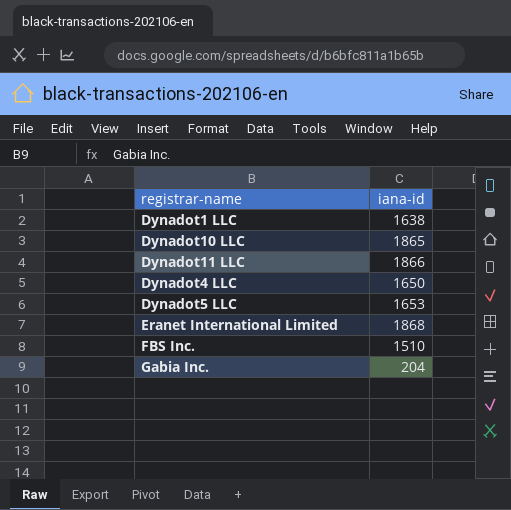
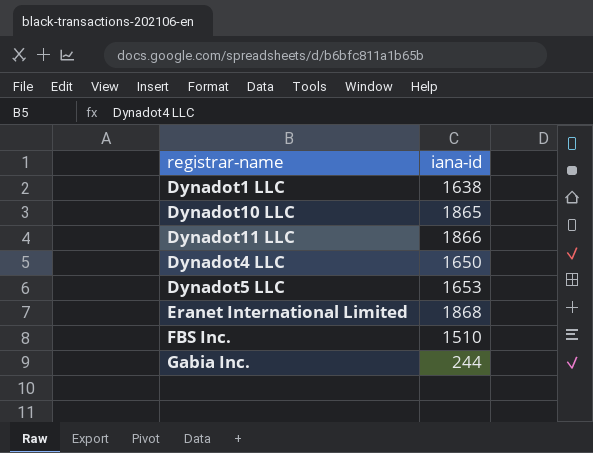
Gabia Inc. | iana-id: 204 -> 244

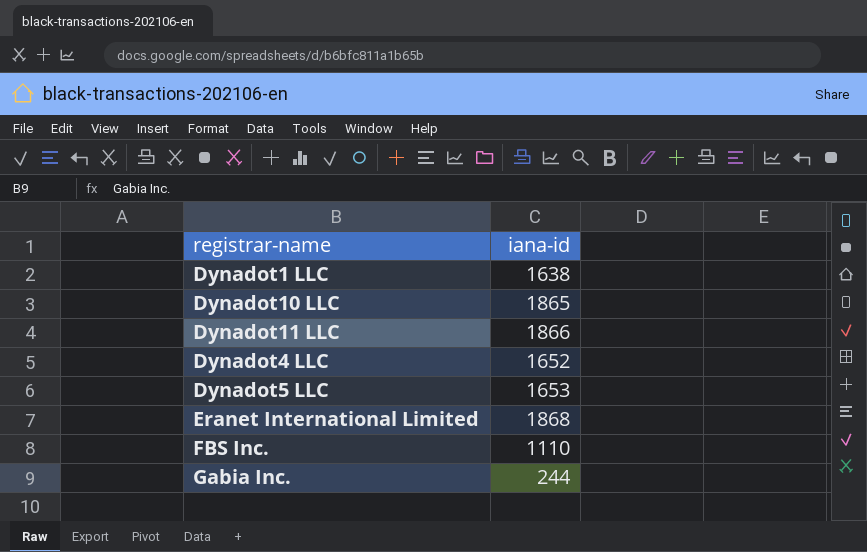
Dynadot4 LLC | iana-id: 1650 -> 1652
FBS Inc. | iana-id: 1510 -> 1110

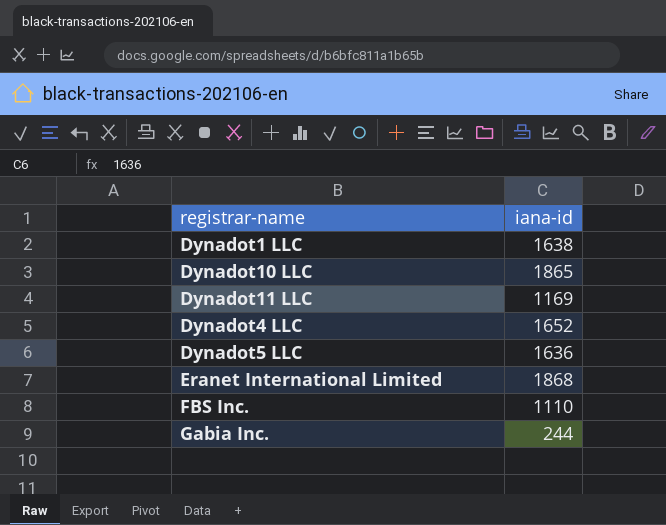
Dynadot11 LLC | iana-id: 1866 -> 1169
Dynadot5 LLC | iana-id: 1653 -> 1636

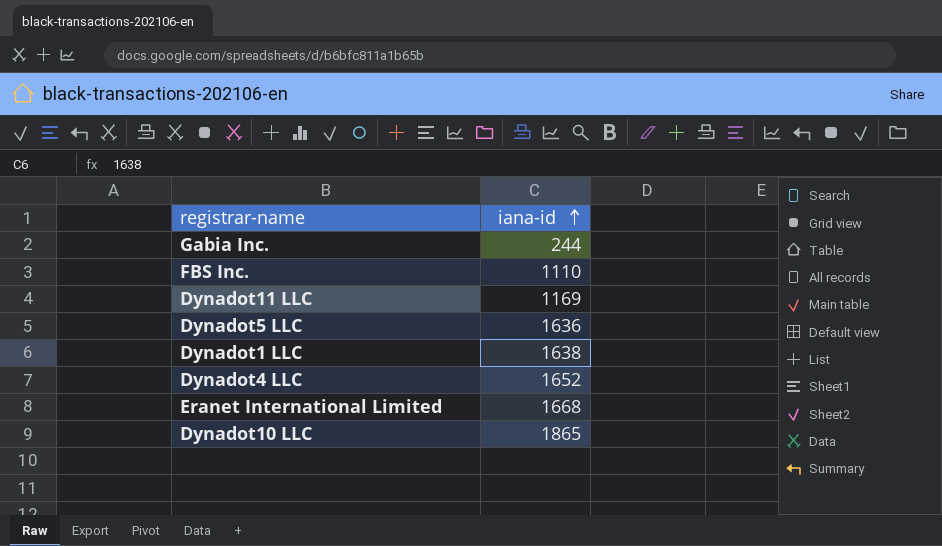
row order: none -> iana-id ascending
Eranet International Limited | iana-id: 1868 -> 1668

